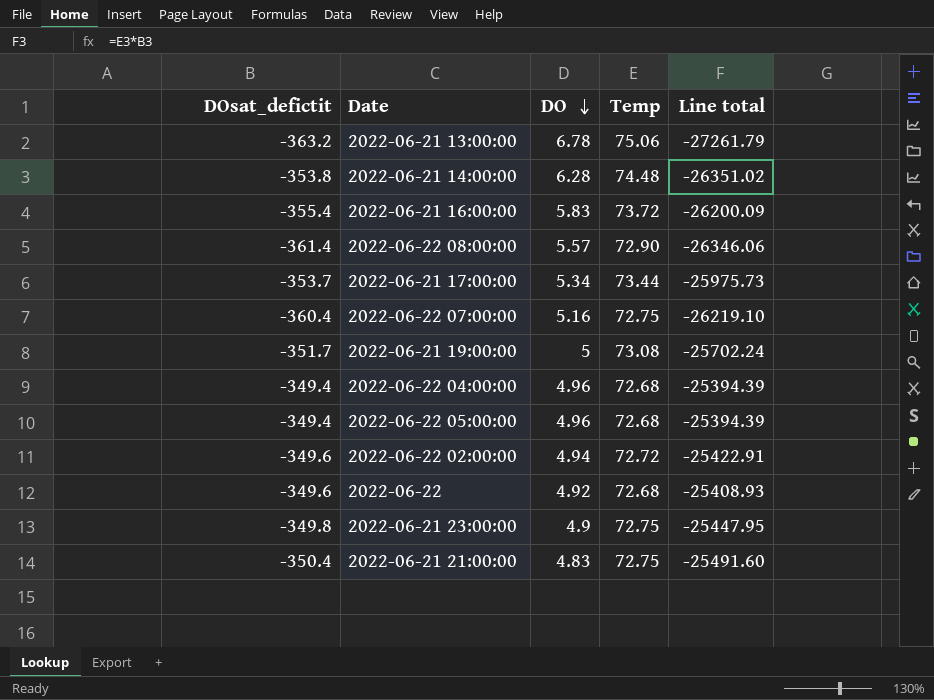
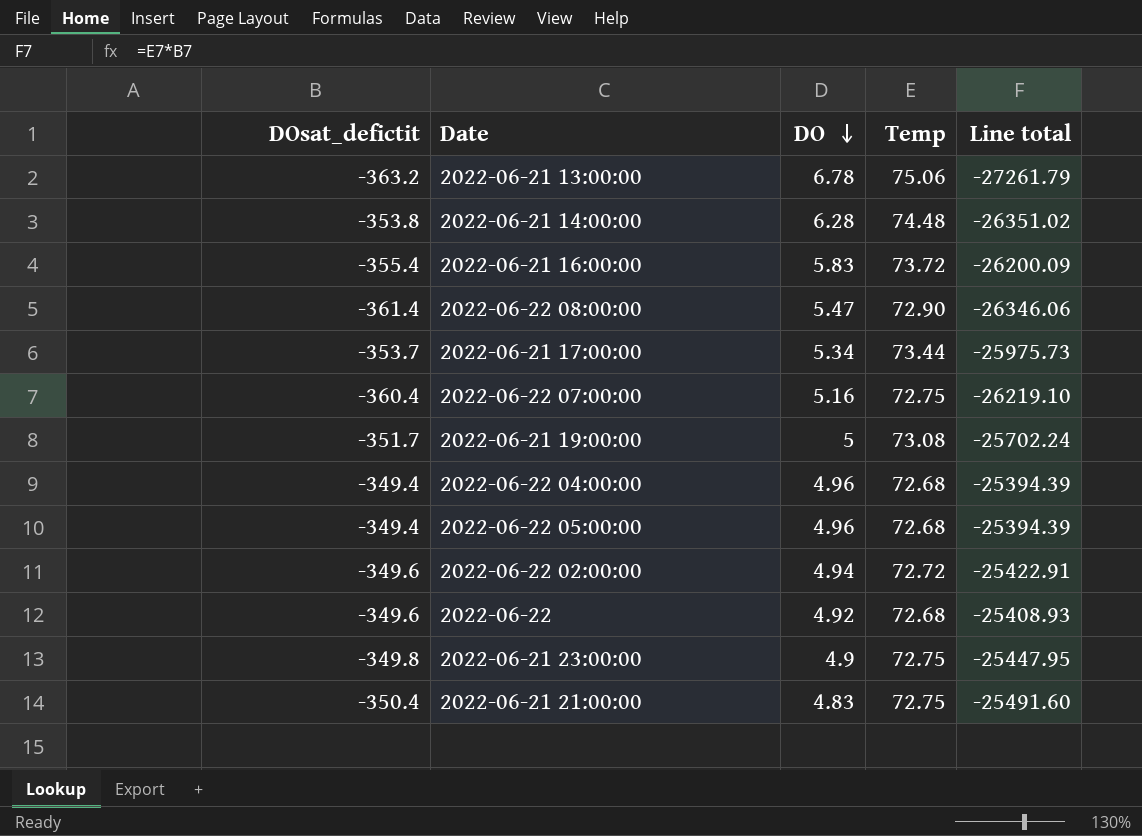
2022-06-22 08:00:00 | DO: 5.57 -> 5.47

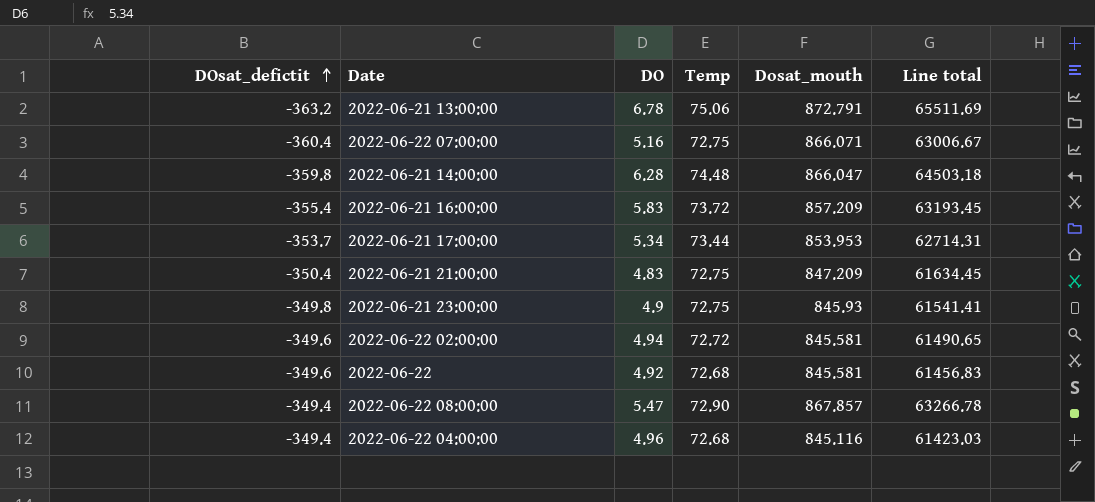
row order: DO descending -> DOsat_defictit ascending
column Dosat_mouth | position: none -> 5
column Line total | formula: [DOsat_defictit] * [Temp] -> [Temp] * [Dosat_mouth]
row 2022-06-21 19:00:00: -351.7 | 5 | 73.08 | -25702.24 -> none
row 2022-06-22 05:00:00: -349.4 | 4.96 | 72.68 | -25394.39 -> none
2022-06-21 14:00:00 | DOsat_defictit: -353.8 -> -359.8
2022-06-22 08:00:00 | DOsat_defictit: -361.4 -> -349.4

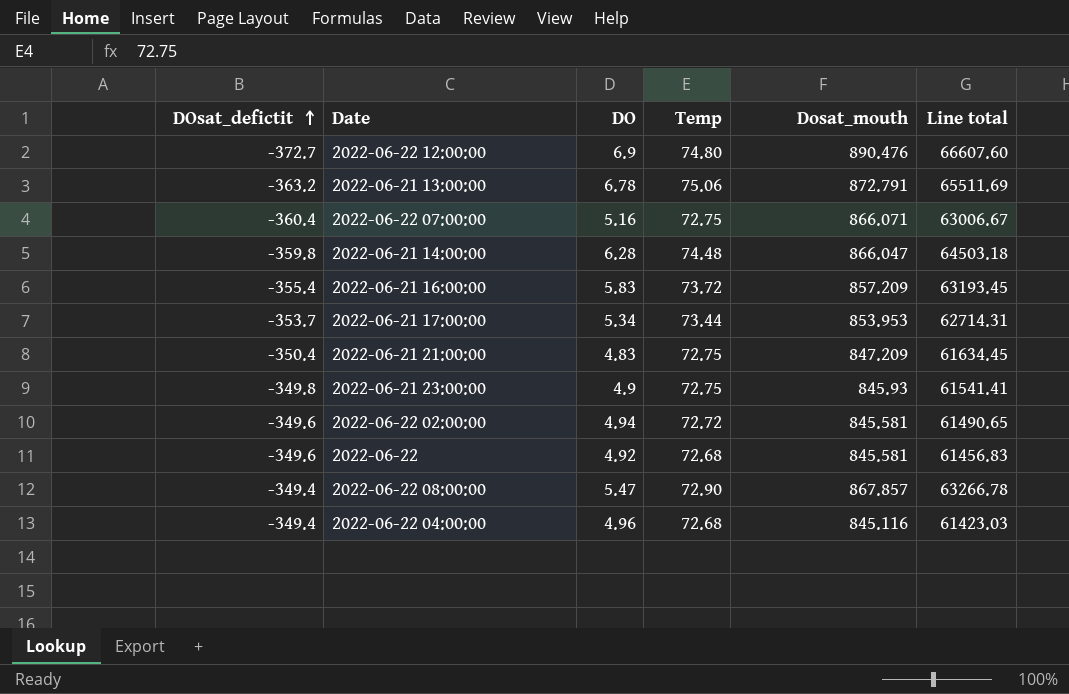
row 2022-06-22 12:00:00: none -> -372.7 | 6.9 | 74.80 | 890.476 | 66607.60

